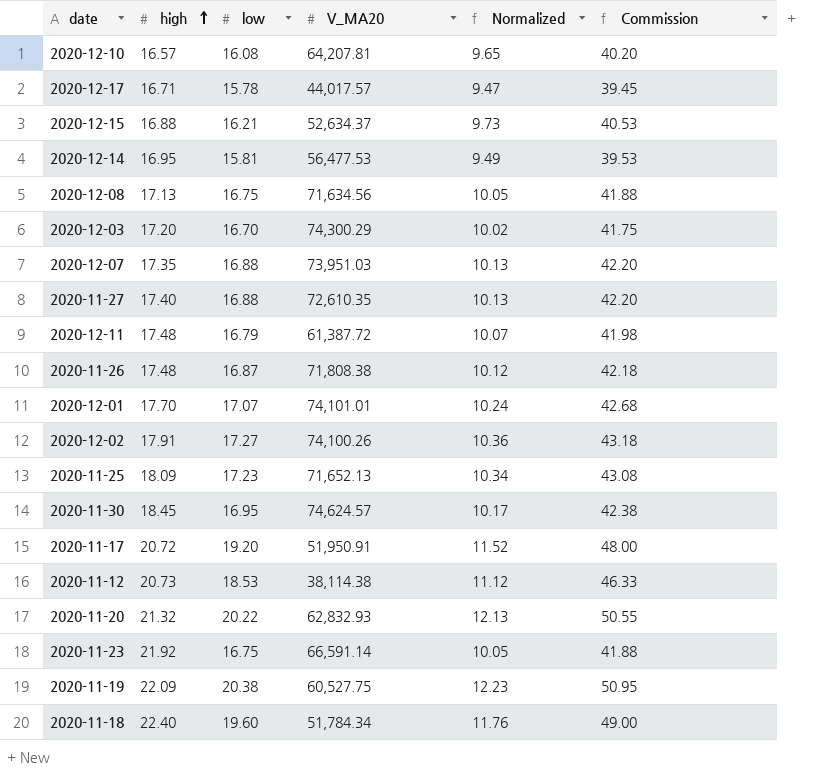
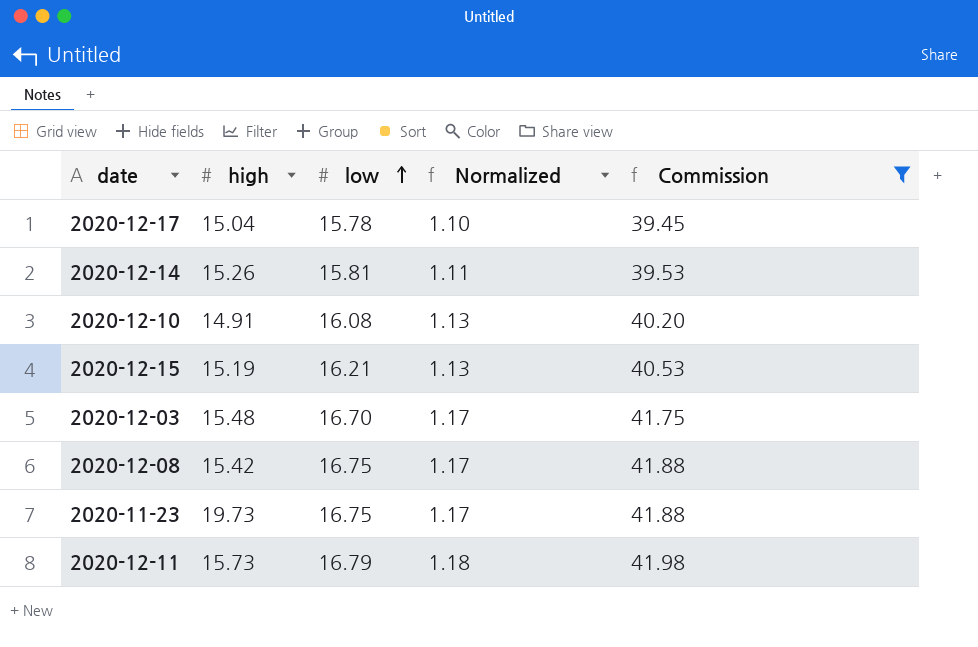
filter: none -> Commission <= 41.98
row order: high ascending -> low ascending
column V_MA20 | position: 4 -> none
column Normalized | formula: [low] * 0.6 -> [low] * 0.07
2020-12-17 | high: 16.71 -> 15.04
2020-12-14 | high: 16.95 -> 15.26
2020-12-10 | high: 16.57 -> 14.91
2020-12-15 | high: 16.88 -> 15.19
2020-12-03 | high: 17.20 -> 15.48
2020-12-08 | high: 17.13 -> 15.42
2020-11-23 | high: 21.92 -> 19.73
2020-12-11 | high: 17.48 -> 15.73

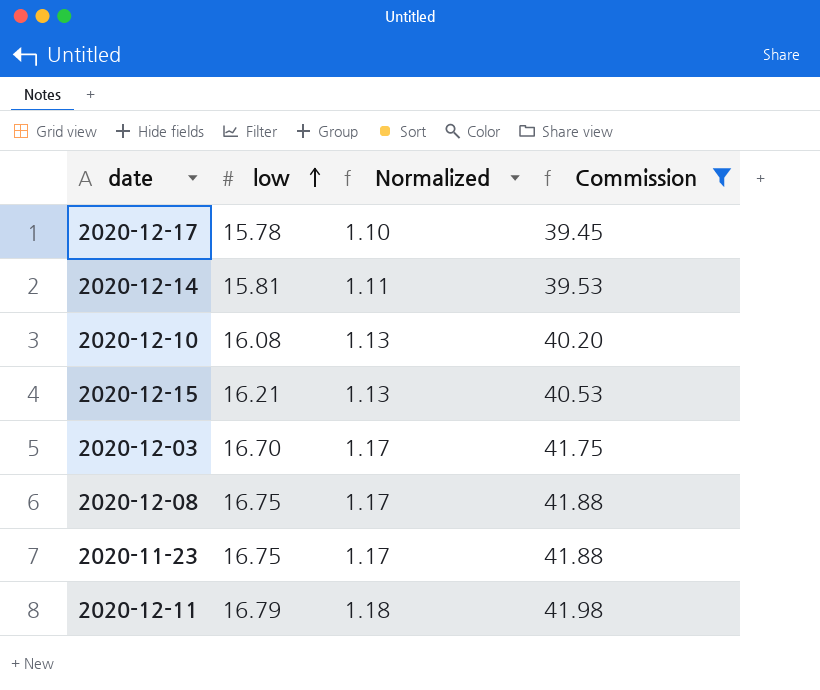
column high | position: 2 -> none

